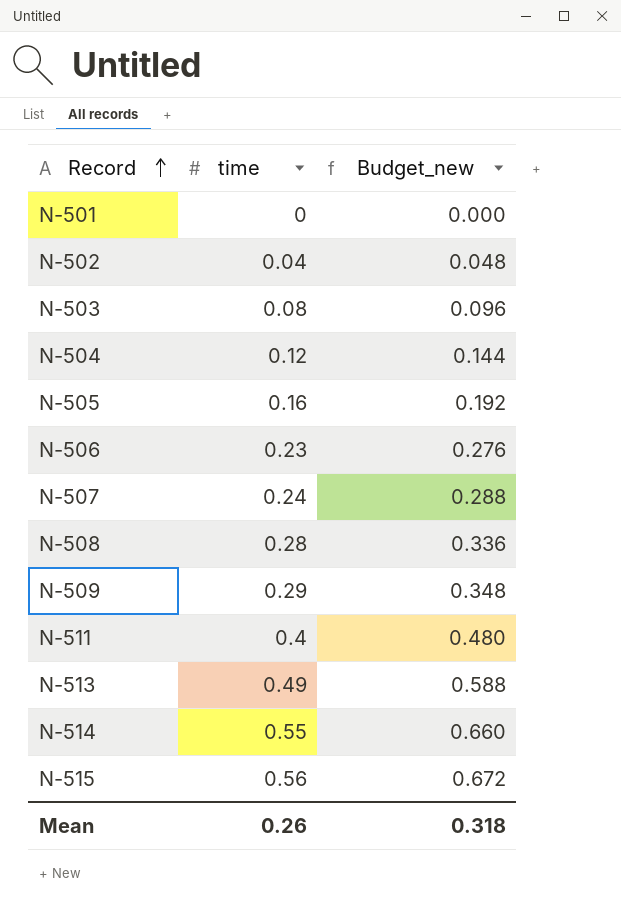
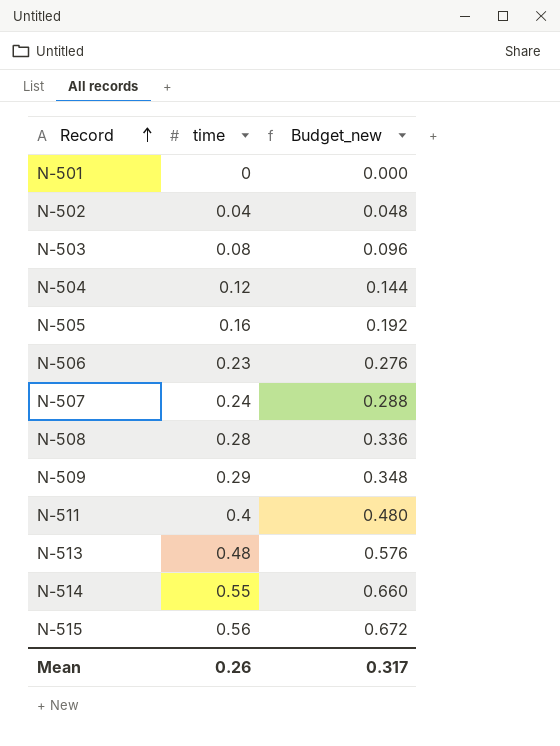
N-513 | time: 0.49 -> 0.48
N-513 | Budget_new: 0.588 -> 0.576
Mean | Budget_new: 0.318 -> 0.317

